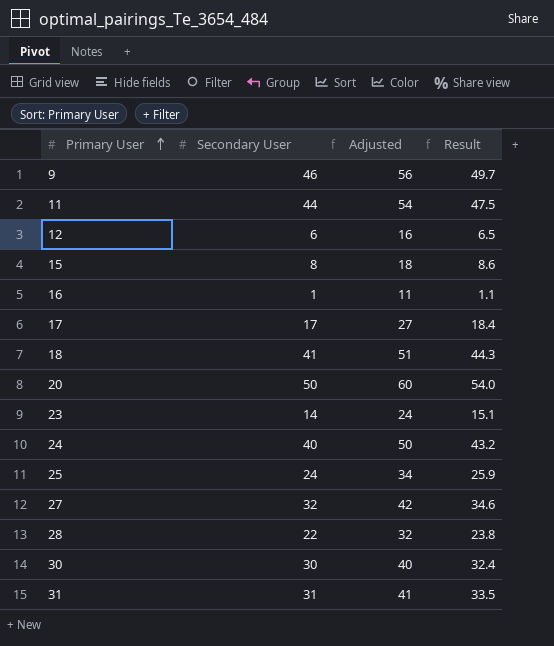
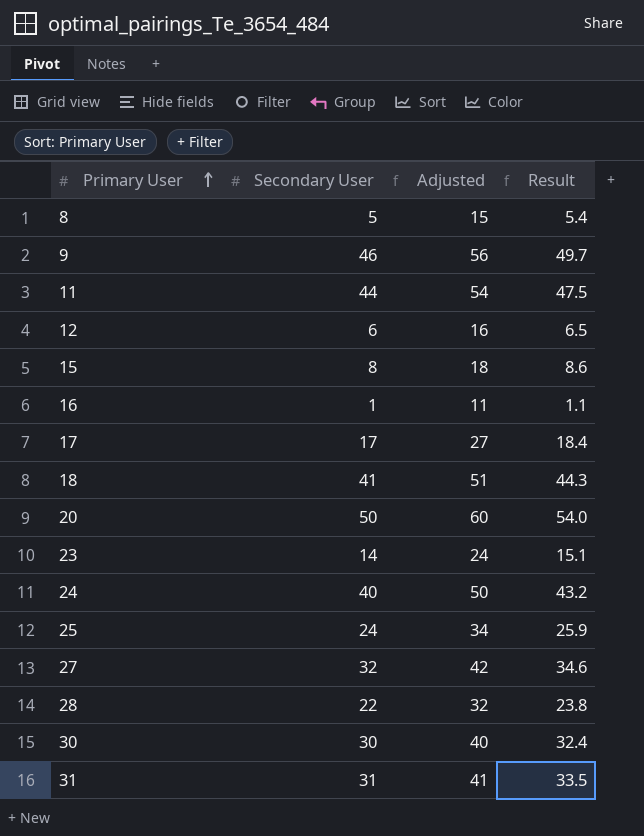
row 8: none -> 5 | 15 | 5.4

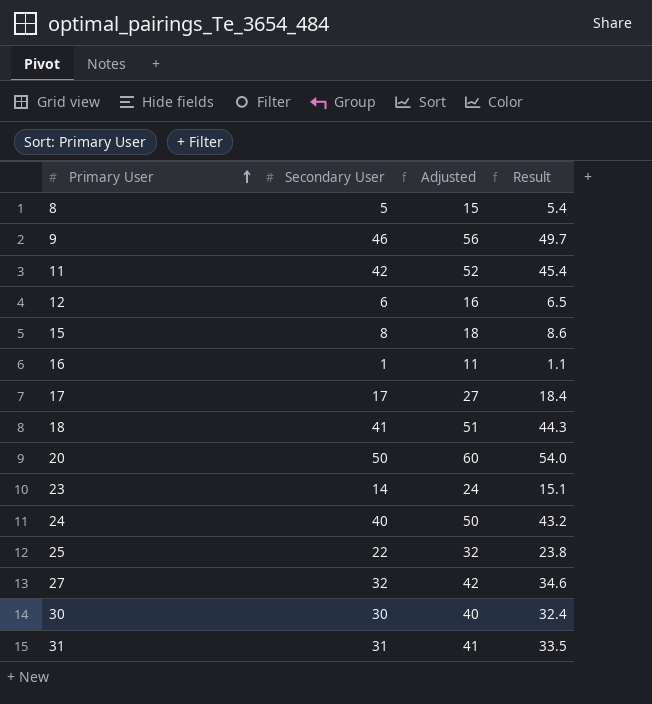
row 28: 22 | 32 | 23.8 -> none
11 | Secondary User: 44 -> 42
11 | Adjusted: 54 -> 52
11 | Result: 47.5 -> 45.4
25 | Secondary User: 24 -> 22
25 | Adjusted: 34 -> 32
25 | Result: 25.9 -> 23.8

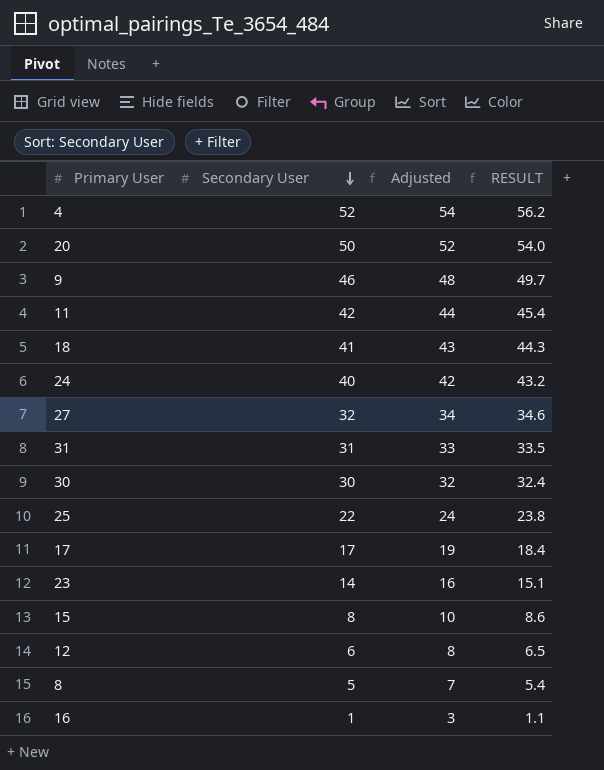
row order: Primary User ascending -> Secondary User descending
column Adjusted | formula: [Secondary User] + 10 -> [Secondary User] + 2
column name: Result -> RESULT
row 4: none -> 52 | 54 | 56.2

